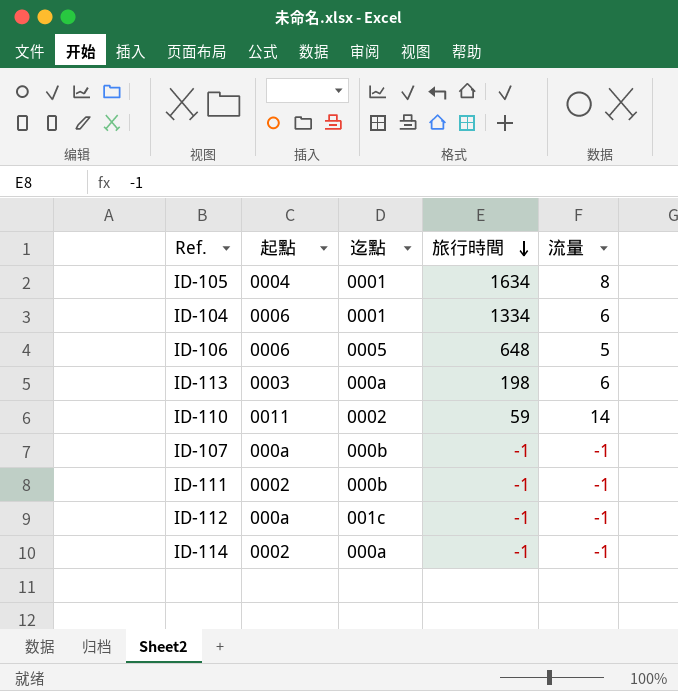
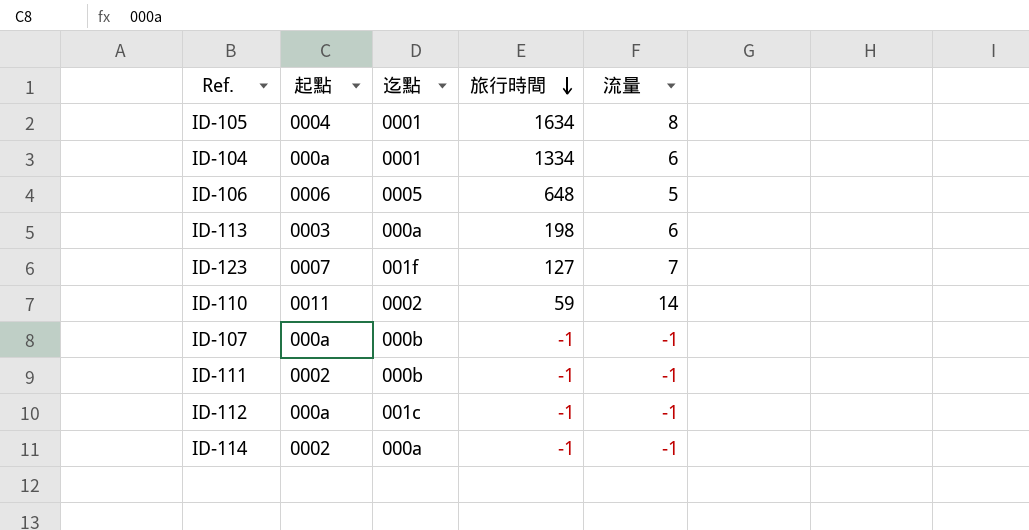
ID-104 | 起點: 0006 -> 000a
row ID-123: none -> 0007 | 001f | 127 | 7

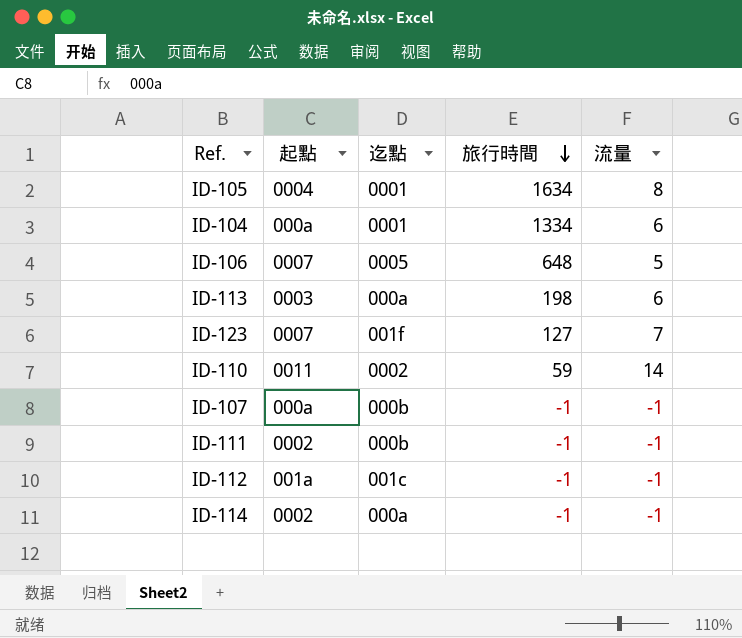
ID-106 | 起點: 0006 -> 0007
ID-112 | 起點: 000a -> 001a

